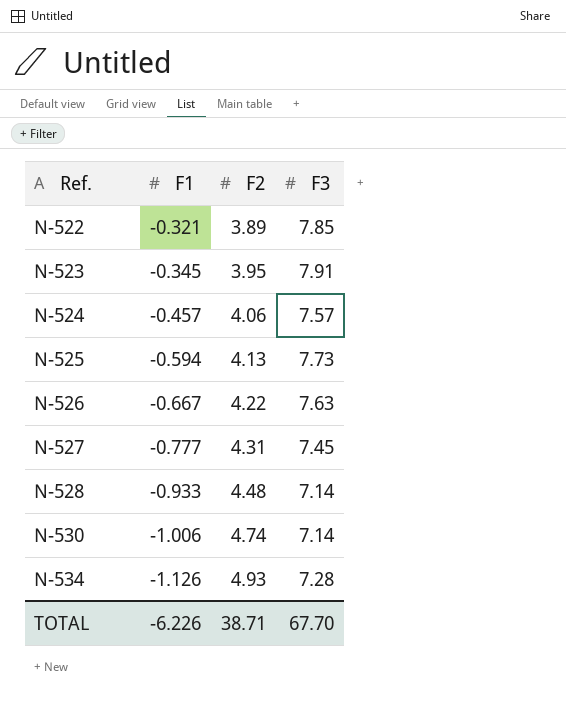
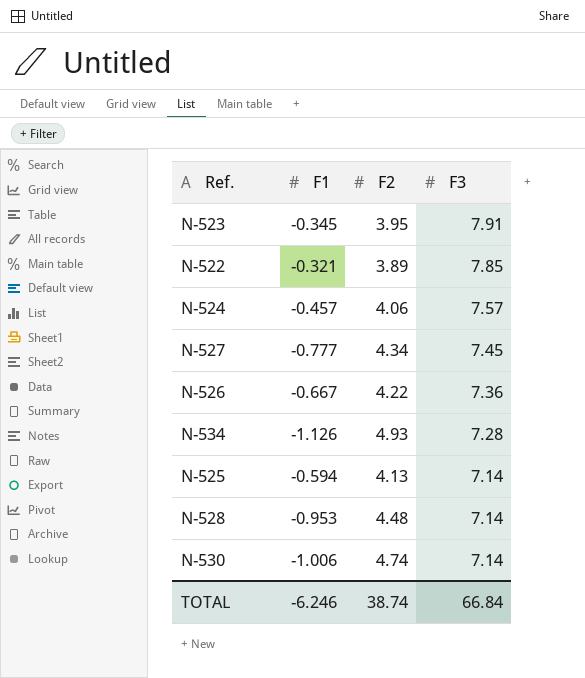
row order: Ref. ascending -> F3 descending
N-527 | F2: 4.31 -> 4.34
N-526 | F3: 7.63 -> 7.36
N-525 | F3: 7.73 -> 7.14
N-528 | F1: -0.933 -> -0.953
TOTAL | F1: -6.226 -> -6.246
TOTAL | F2: 38.71 -> 38.74
TOTAL | F3: 67.70 -> 66.84

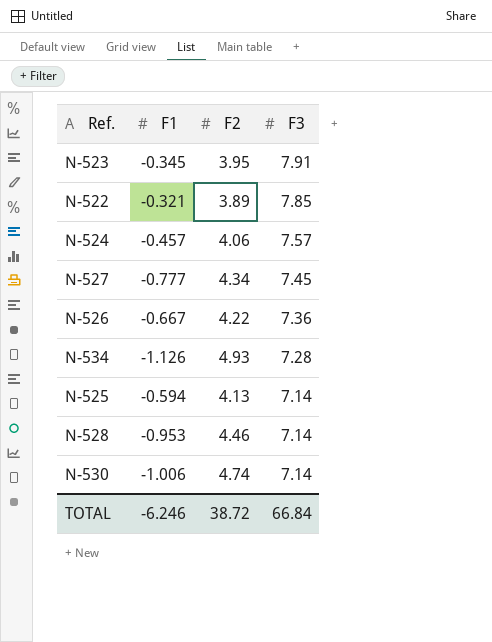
N-528 | F2: 4.48 -> 4.46
TOTAL | F2: 38.74 -> 38.72

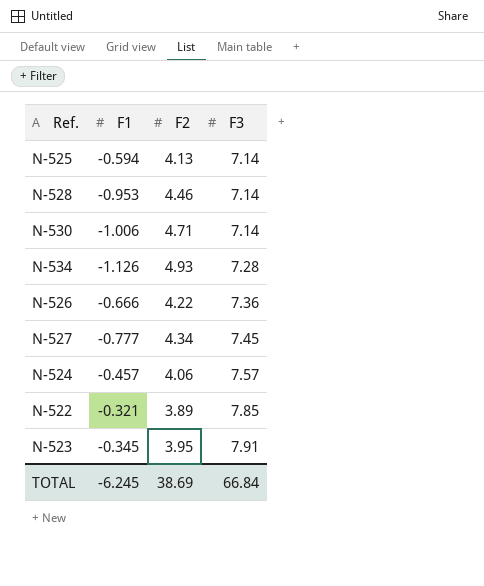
row order: F3 descending -> F3 ascending
N-530 | F2: 4.74 -> 4.71
N-526 | F1: -0.667 -> -0.666
TOTAL | F1: -6.246 -> -6.245
TOTAL | F2: 38.72 -> 38.69

